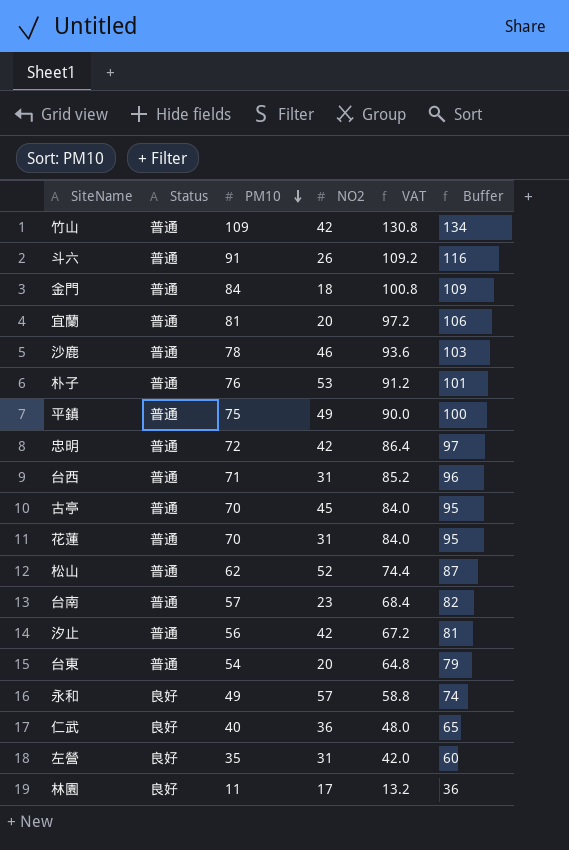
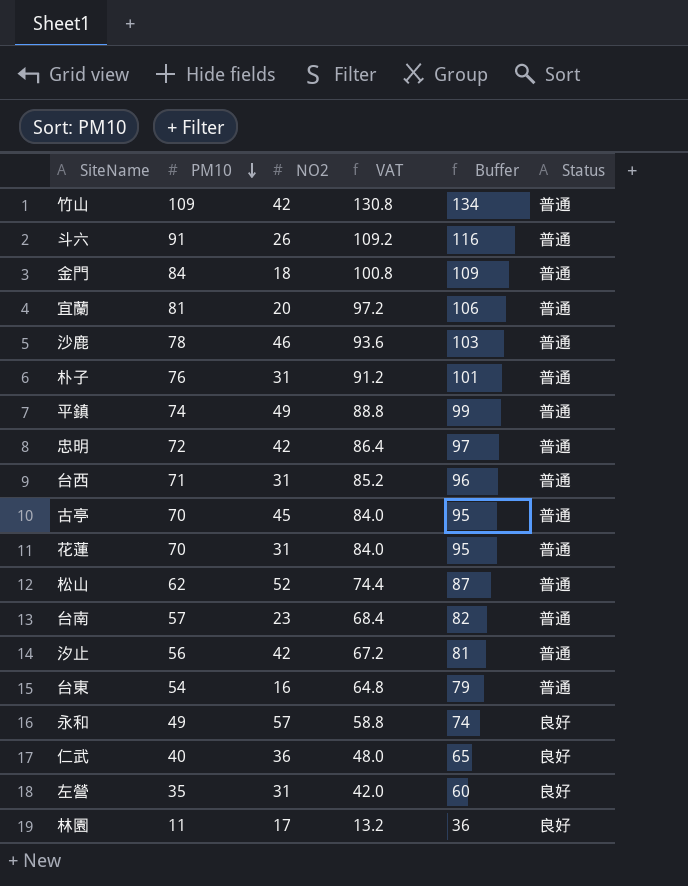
column Status | position: 2 -> 6
朴子 | NO2: 53 -> 31
平鎮 | PM10: 75 -> 74
平鎮 | VAT: 90.0 -> 88.8
平鎮 | Buffer: 100 -> 99
台東 | NO2: 20 -> 16

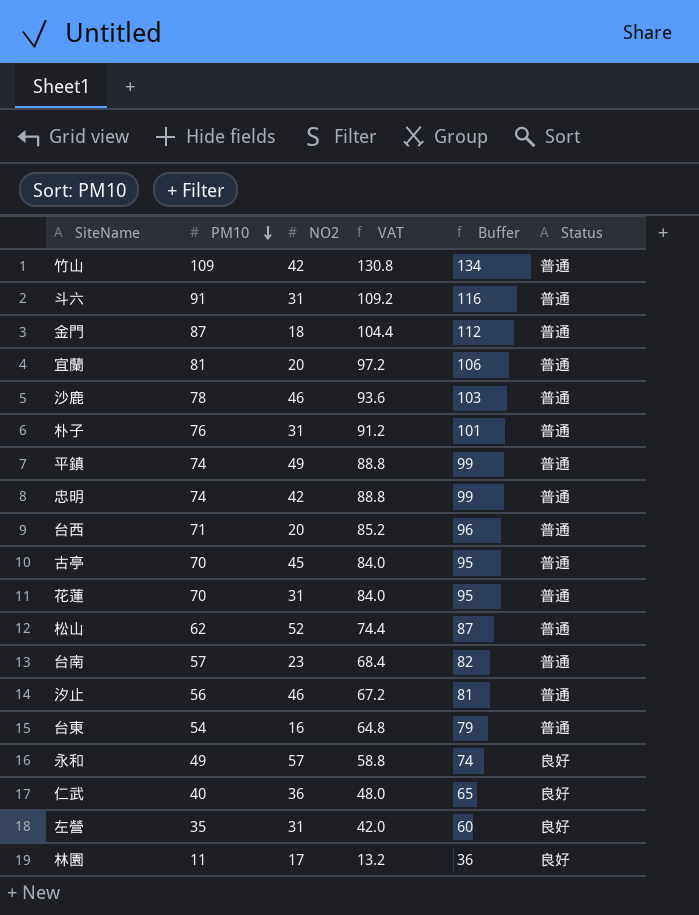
斗六 | NO2: 26 -> 31
金門 | PM10: 84 -> 87
金門 | VAT: 100.8 -> 104.4
金門 | Buffer: 109 -> 112
忠明 | PM10: 72 -> 74
忠明 | VAT: 86.4 -> 88.8
忠明 | Buffer: 97 -> 99
台西 | NO2: 31 -> 20
汐止 | NO2: 42 -> 46

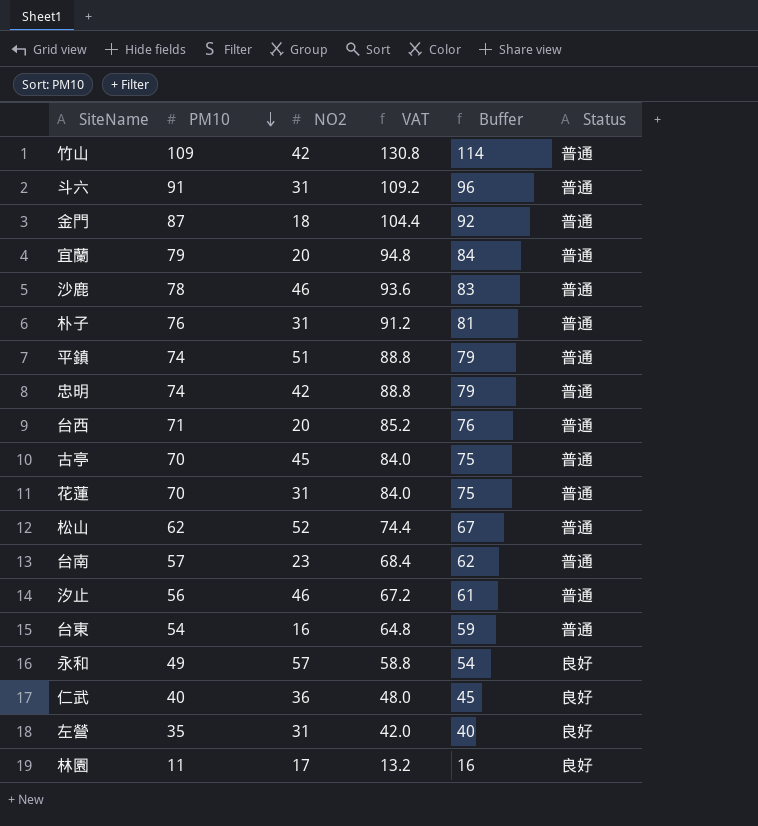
column Buffer | formula: [PM10] + 25 -> [PM10] + 5
宜蘭 | PM10: 81 -> 79
宜蘭 | VAT: 97.2 -> 94.8
平鎮 | NO2: 49 -> 51

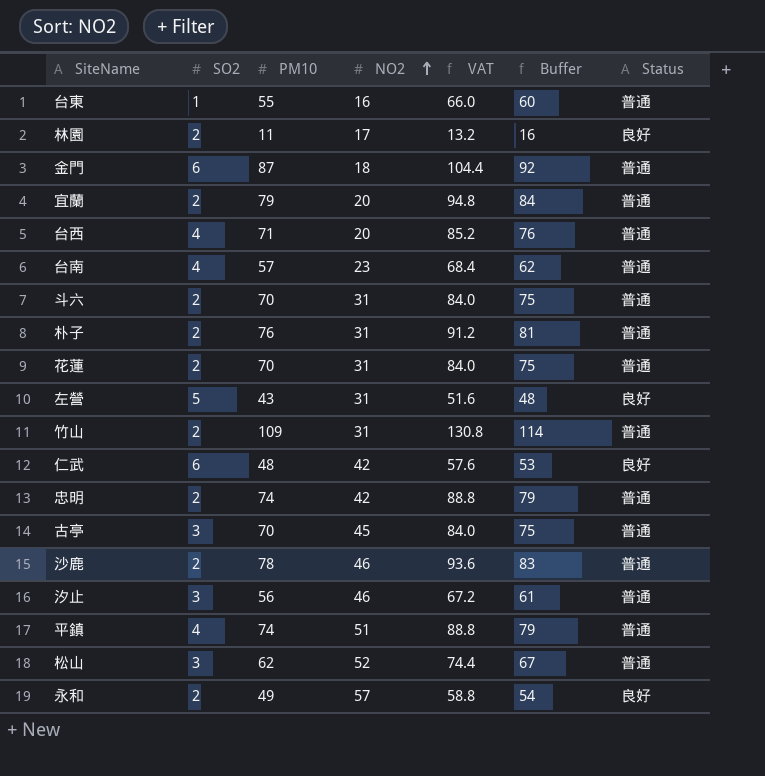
row order: PM10 descending -> NO2 ascending
column SO2 | position: none -> 2
台東 | PM10: 54 -> 55
台東 | VAT: 64.8 -> 66.0
台東 | Buffer: 59 -> 60
斗六 | PM10: 91 -> 70
斗六 | VAT: 109.2 -> 84.0
斗六 | Buffer: 96 -> 75
左營 | PM10: 35 -> 43
左營 | VAT: 42.0 -> 51.6
左營 | Buffer: 40 -> 48
竹山 | NO2: 42 -> 31
仁武 | PM10: 40 -> 48
仁武 | NO2: 36 -> 42
仁武 | VAT: 48.0 -> 57.6
仁武 | Buffer: 45 -> 53

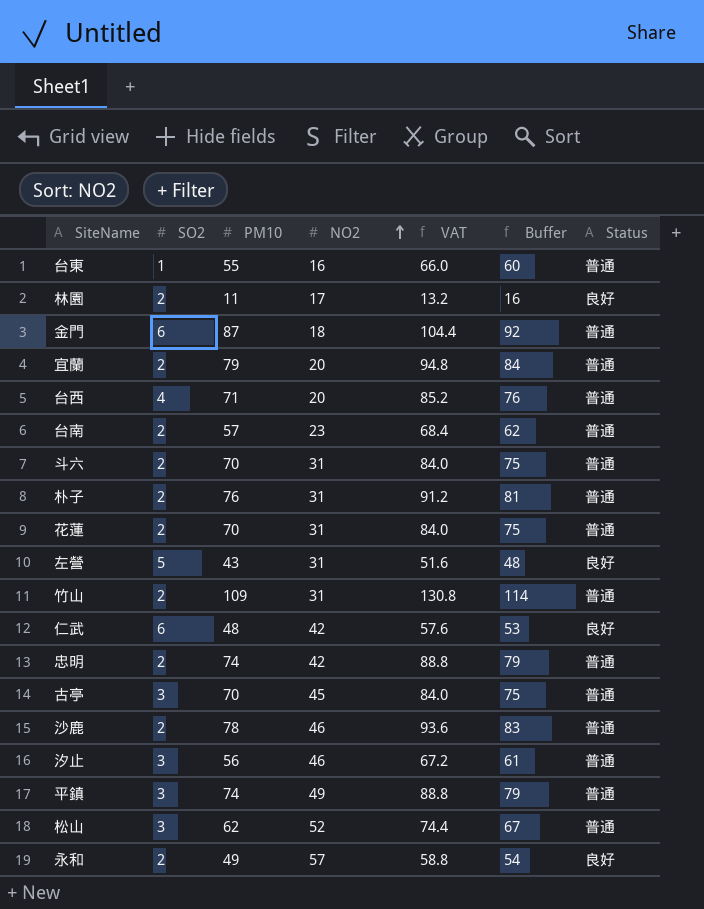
台南 | SO2: 4 -> 2
平鎮 | SO2: 4 -> 3
平鎮 | NO2: 51 -> 49

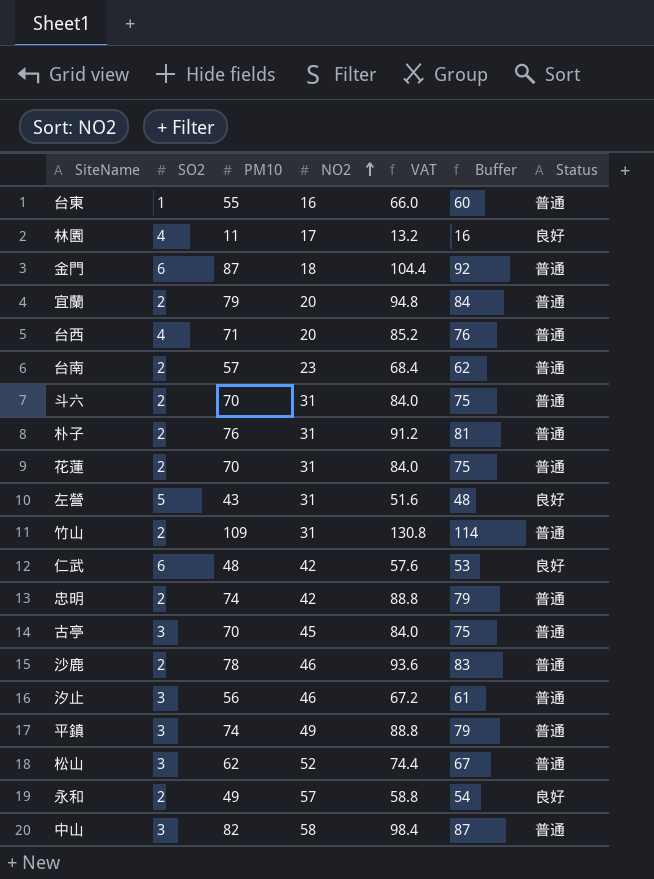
林園 | SO2: 2 -> 4
row 中山: none -> 3 | 82 | 58 | 98.4 | 87 | 普通

